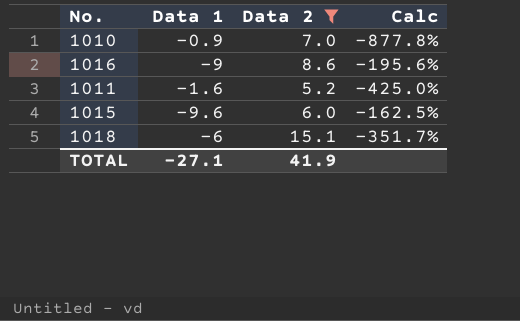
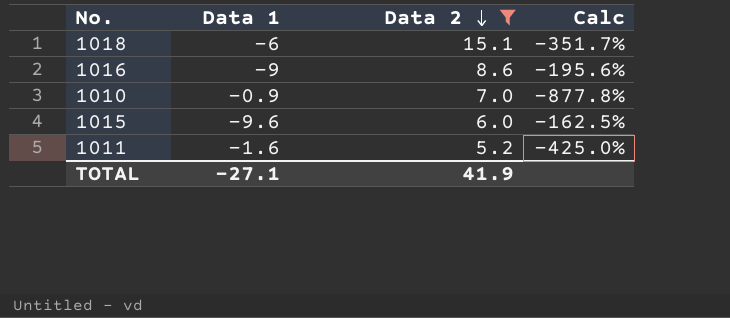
row order: none -> Data 2 descending

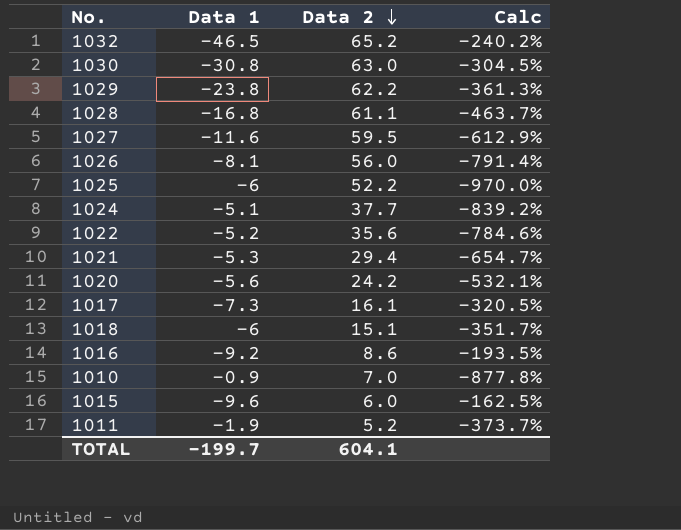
filter: Data 2 <= 15.1 -> none
1016 | Data 1: -9 -> -9.2
1016 | Calc: -195.6% -> -193.5%
1011 | Data 1: -1.6 -> -1.9
1011 | Calc: -425.0% -> -373.7%
TOTAL | Data 1: -27.1 -> -199.7
TOTAL | Data 2: 41.9 -> 604.1

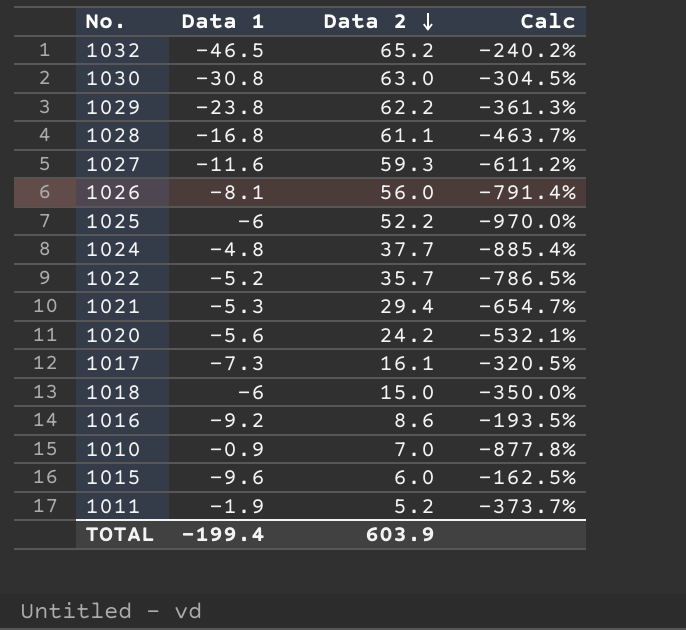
1027 | Data 2: 59.5 -> 59.3
1027 | Calc: -612.9% -> -611.2%
1024 | Data 1: -5.1 -> -4.8
1024 | Calc: -839.2% -> -885.4%
1022 | Data 2: 35.6 -> 35.7
1022 | Calc: -784.6% -> -786.5%
1018 | Data 2: 15.1 -> 15.0
1018 | Calc: -351.7% -> -350.0%
TOTAL | Data 1: -199.7 -> -199.4
TOTAL | Data 2: 604.1 -> 603.9

